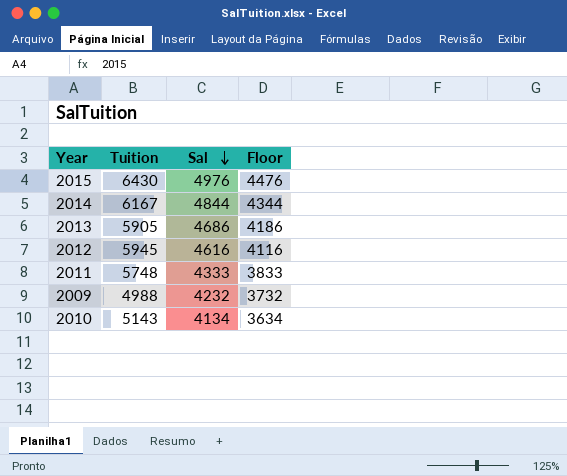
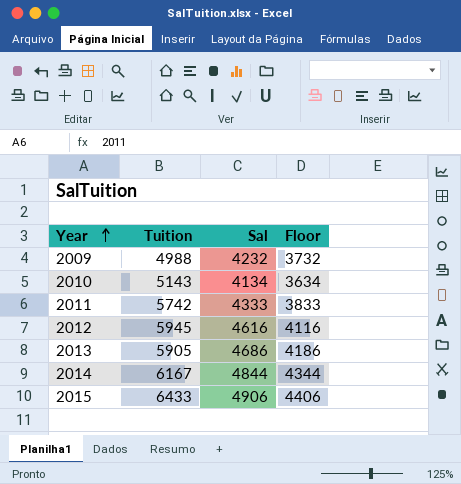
row order: Sal descending -> Year ascending
2011 | Tuition: 5748 -> 5742
2015 | Tuition: 6430 -> 6433
2015 | Sal: 4976 -> 4906
2015 | Floor: 4476 -> 4406

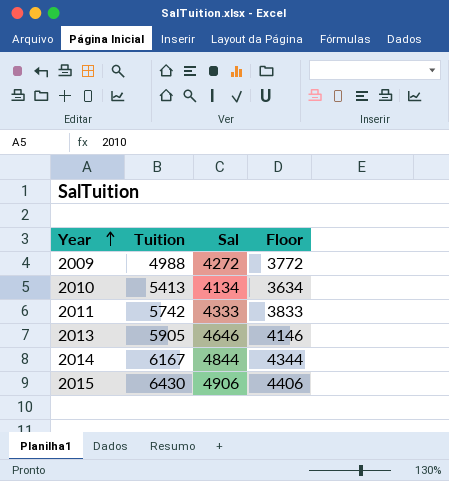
row 2012: 5945 | 4616 | 4116 -> none
2009 | Sal: 4232 -> 4272
2009 | Floor: 3732 -> 3772
2010 | Tuition: 5143 -> 5413
2013 | Sal: 4686 -> 4646
2013 | Floor: 4186 -> 4146
2015 | Tuition: 6433 -> 6430

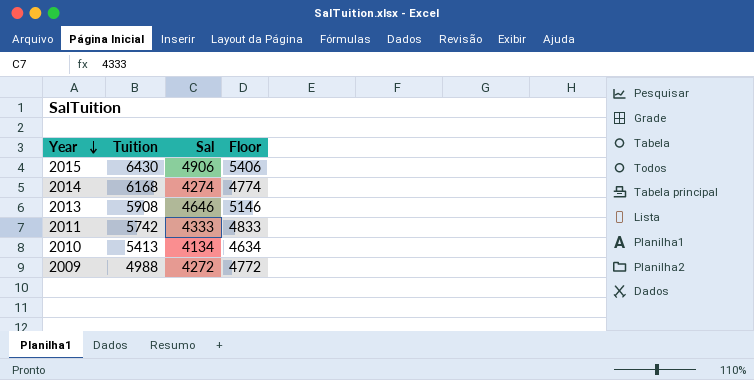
row order: Year ascending -> Year descending
column Floor | formula: [Sal] - 500 -> [Sal] + 500
2014 | Tuition: 6167 -> 6168
2014 | Sal: 4844 -> 4274
2013 | Tuition: 5905 -> 5908

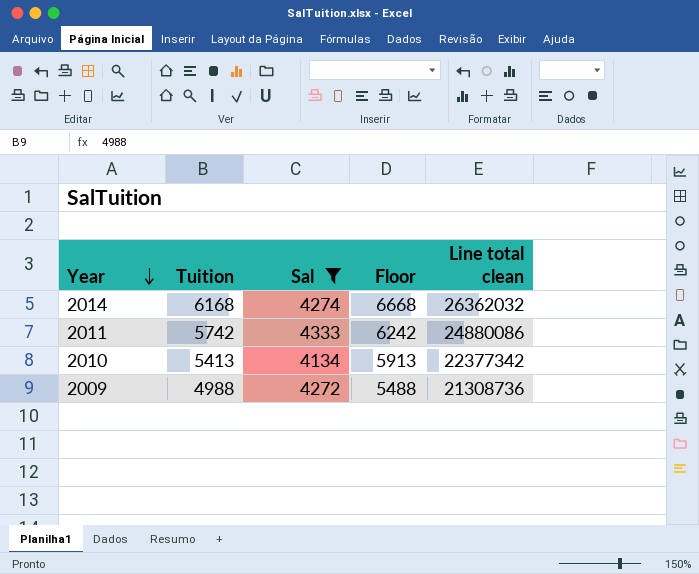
filter: none -> Sal <= 4333
column Floor | formula: [Sal] + 500 -> [Tuition] + 500
column Line total clean | formula: none -> [Tuition] * [Sal]

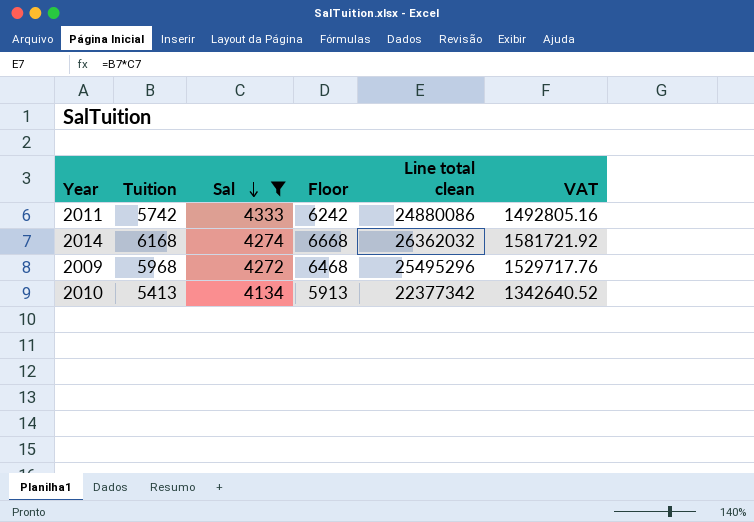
row order: Year descending -> Sal descending
column VAT | formula: none -> [Line total clean] * 0.06
2009 | Tuition: 4988 -> 5968
2009 | Floor: 5488 -> 6468
2009 | Line total clean: 21308736 -> 25495296

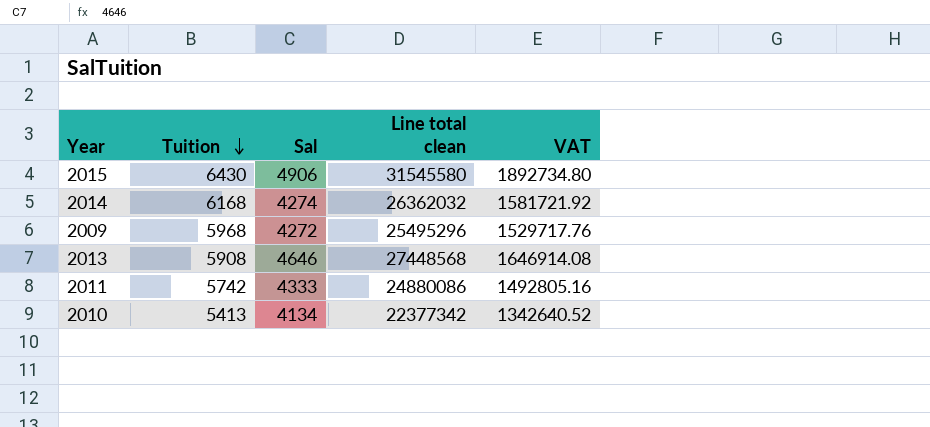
filter: Sal <= 4333 -> none
row order: Sal descending -> Tuition descending
column Floor | formula: [Tuition] + 500 -> none

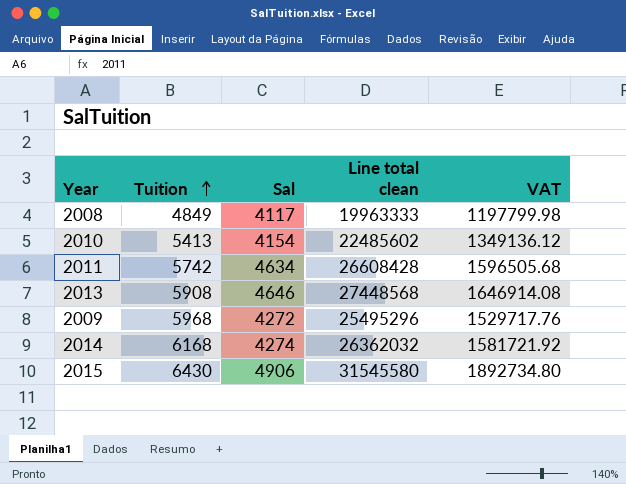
row order: Tuition descending -> Tuition ascending
row 2008: none -> 4849 | 4117 | 19963333 | 1197799.98
2010 | Sal: 4134 -> 4154
2010 | Line total clean: 22377342 -> 22485602
2010 | VAT: 1342640.52 -> 1349136.12
2011 | Sal: 4333 -> 4634
2011 | Line total clean: 24880086 -> 26608428
2011 | VAT: 1492805.16 -> 1596505.68

